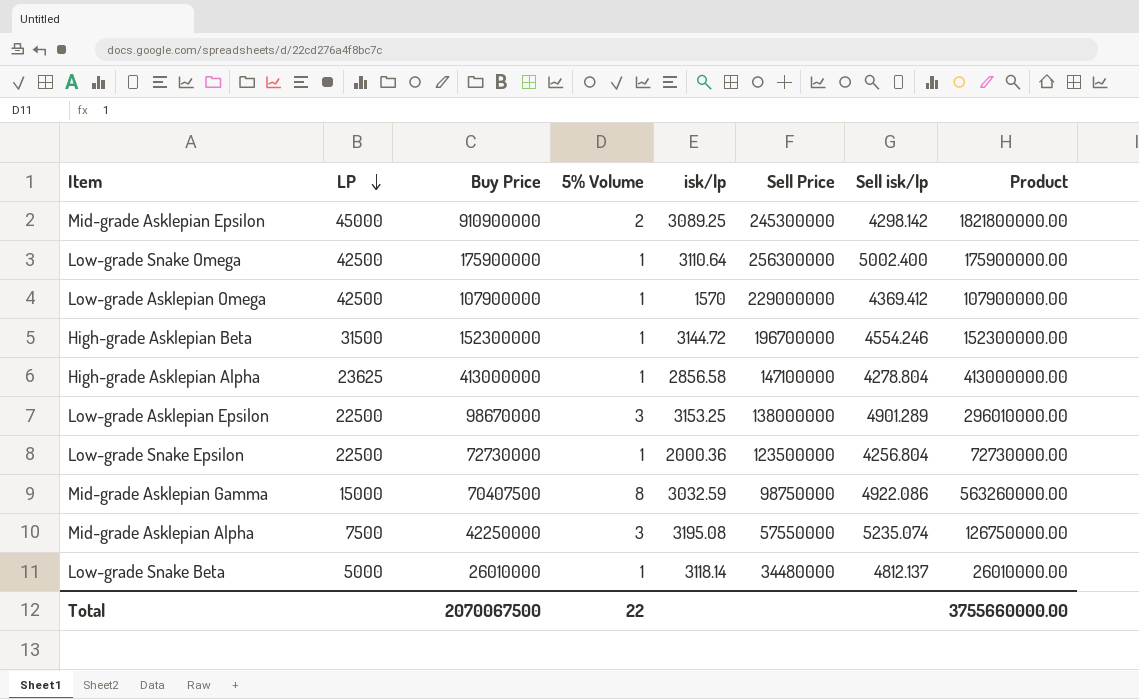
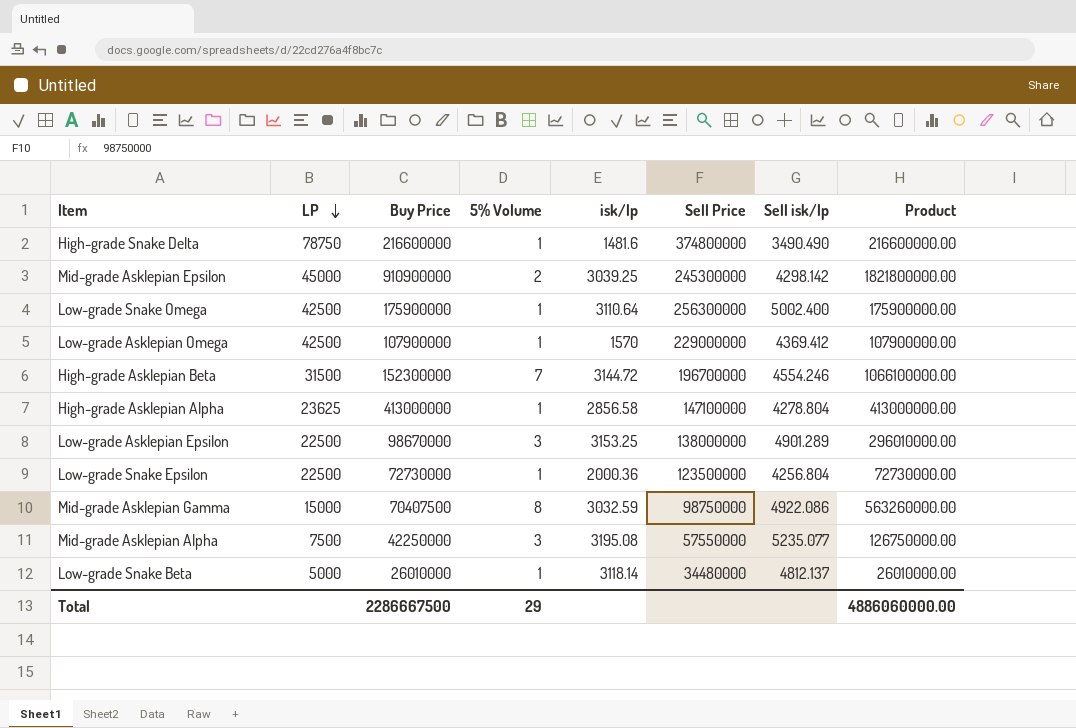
row High-grade Snake Delta: none -> 78750 | 216600000 | 1 | 1481.6 | 374800000 | 3490.490 | 216600000.00
Mid-grade Asklepian Epsilon | isk/lp: 3089.25 -> 3039.25
High-grade Asklepian Beta | 5% Volume: 1 -> 7
High-grade Asklepian Beta | Product: 152300000.00 -> 1066100000.00
Mid-grade Asklepian Alpha | Sell isk/lp: 5235.074 -> 5235.077
Total | Buy Price: 2070067500 -> 2286667500
Total | 5% Volume: 22 -> 29
Total | Product: 3755660000.00 -> 4886060000.00

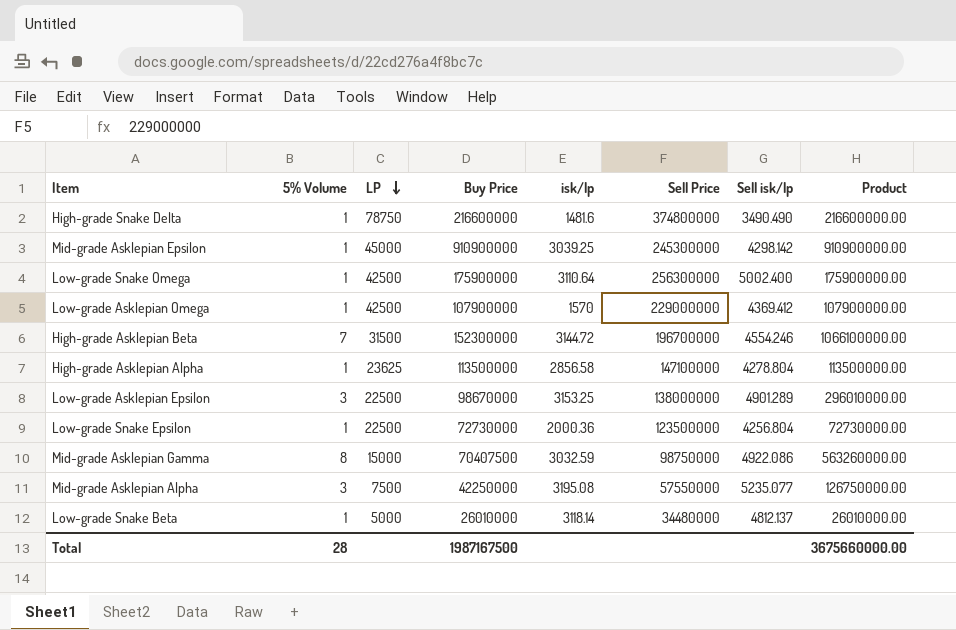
column 5% Volume | position: 4 -> 2
Mid-grade Asklepian Epsilon | 5% Volume: 2 -> 1
Mid-grade Asklepian Epsilon | Product: 1821800000.00 -> 910900000.00
High-grade Asklepian Alpha | Buy Price: 413000000 -> 113500000
High-grade Asklepian Alpha | Product: 413000000.00 -> 113500000.00
Total | 5% Volume: 29 -> 28
Total | Buy Price: 2286667500 -> 1987167500
Total | Product: 4886060000.00 -> 3675660000.00

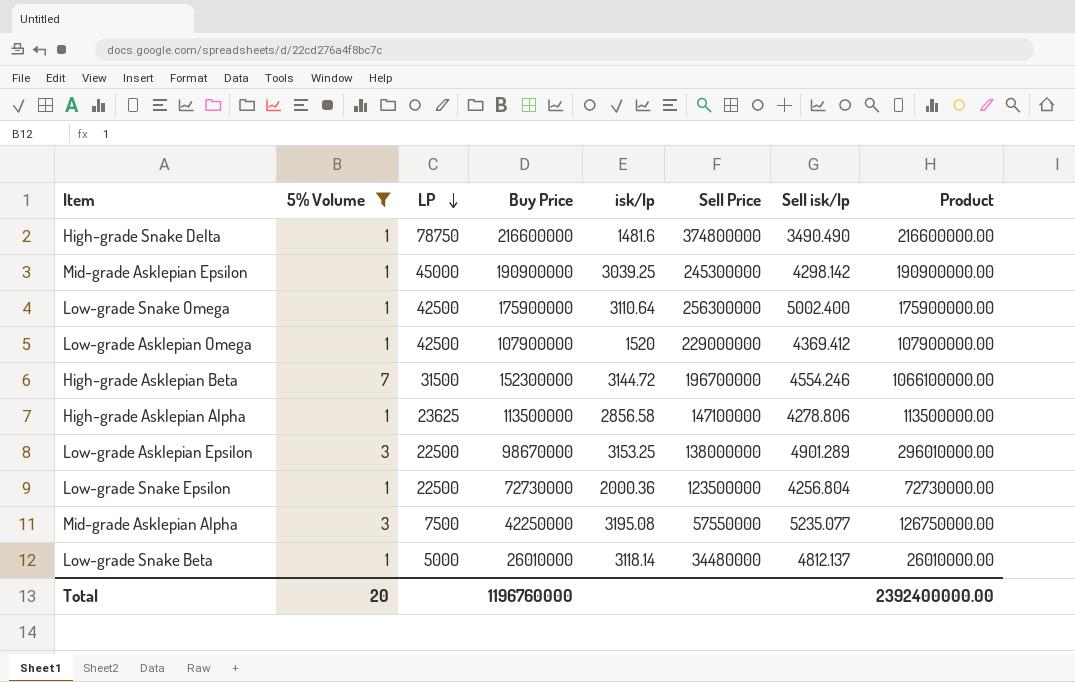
filter: none -> 5% Volume != 8
Mid-grade Asklepian Epsilon | Buy Price: 910900000 -> 190900000
Mid-grade Asklepian Epsilon | Product: 910900000.00 -> 190900000.00
Low-grade Asklepian Omega | isk/lp: 1570 -> 1520
High-grade Asklepian Alpha | Sell isk/lp: 4278.804 -> 4278.806
Total | 5% Volume: 28 -> 20
Total | Buy Price: 1987167500 -> 1196760000
Total | Product: 3675660000.00 -> 2392400000.00

